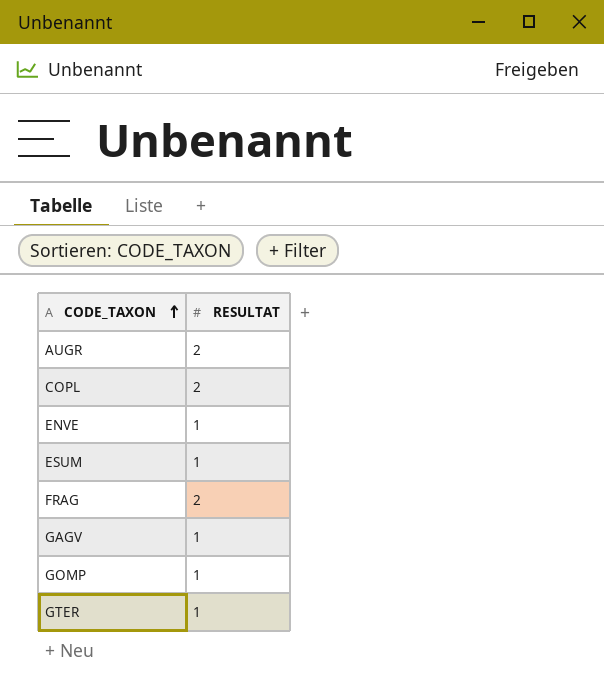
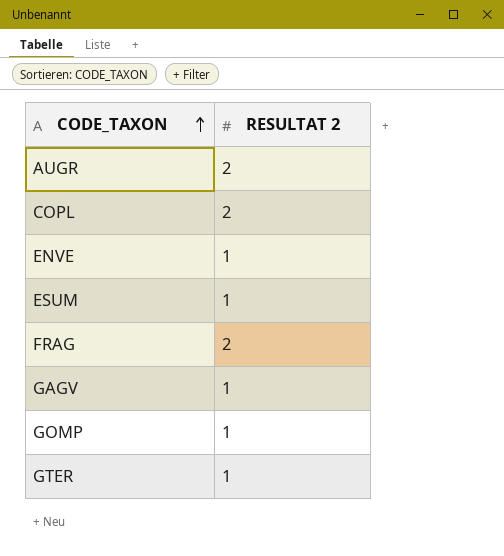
column name: RESULTAT -> RESULTAT 2

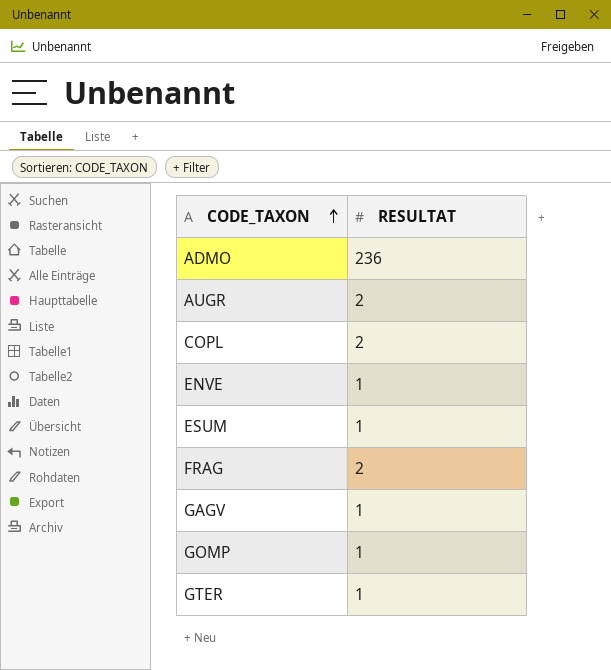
column name: RESULTAT 2 -> RESULTAT
row ADMO: none -> 236

